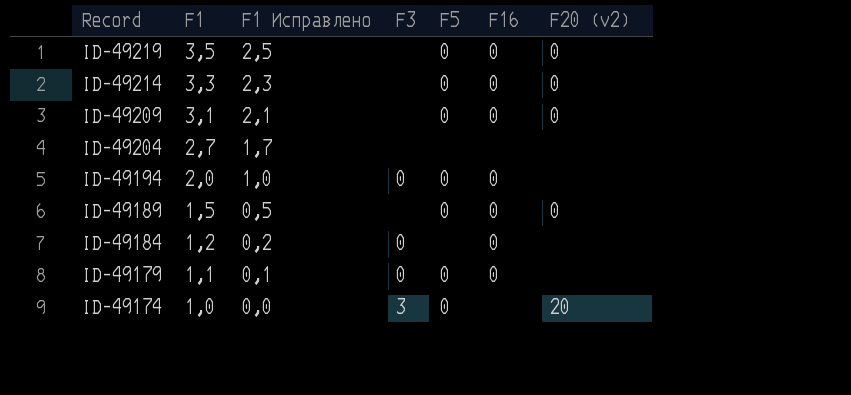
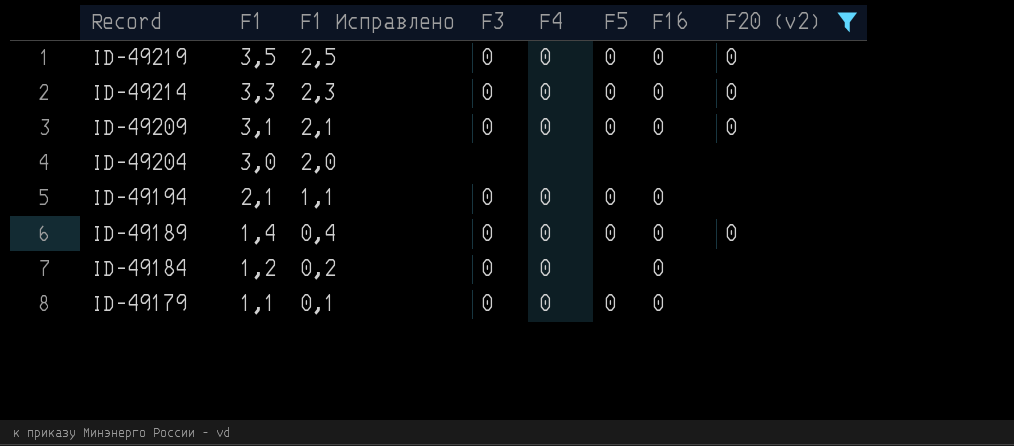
filter: none -> F20 (v2) != 20
column F4 | position: none -> 5
ID-49219 | F3: none -> 0
ID-49214 | F3: none -> 0
ID-49209 | F3: none -> 0
ID-49204 | F1: 2,7 -> 3,0
ID-49204 | F1 Исправлено: 1,7 -> 2,0
ID-49194 | F1: 2,0 -> 2,1
ID-49194 | F1 Исправлено: 1,0 -> 1,1
ID-49189 | F1: 1,5 -> 1,4
ID-49189 | F1 Исправлено: 0,5 -> 0,4
ID-49189 | F3: none -> 0

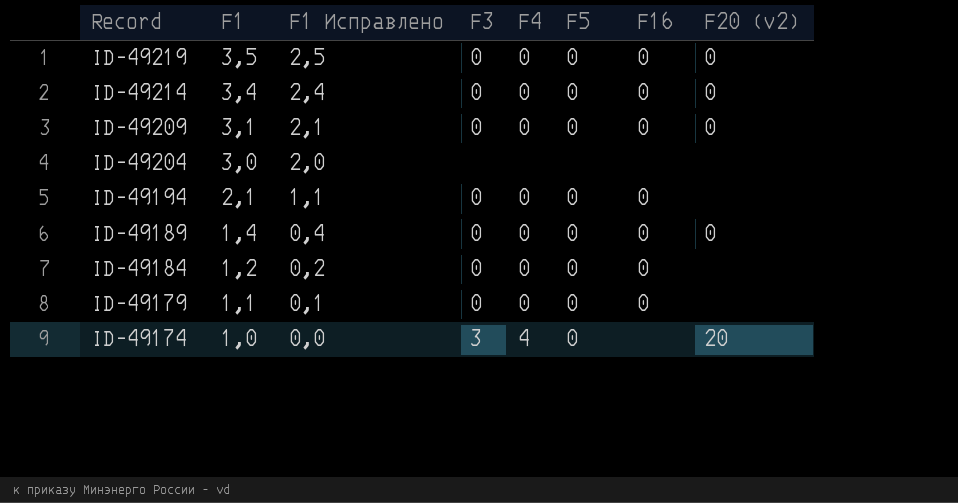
filter: F20 (v2) != 20 -> none
ID-49214 | F1: 3,3 -> 3,4
ID-49214 | F1 Исправлено: 2,3 -> 2,4
ID-49184 | F5: none -> 0

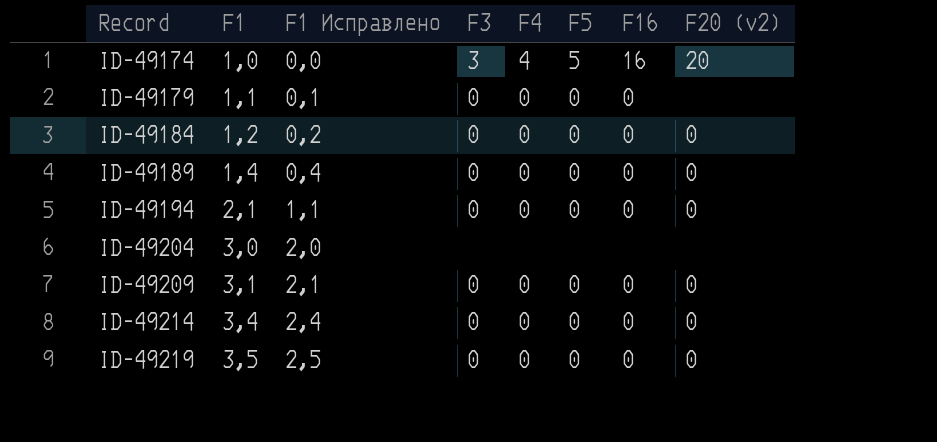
row order: Record descending -> Record ascending
ID-49174 | F5: 0 -> 5
ID-49174 | F16: none -> 16
ID-49184 | F20 (v2): none -> 0
ID-49194 | F20 (v2): none -> 0

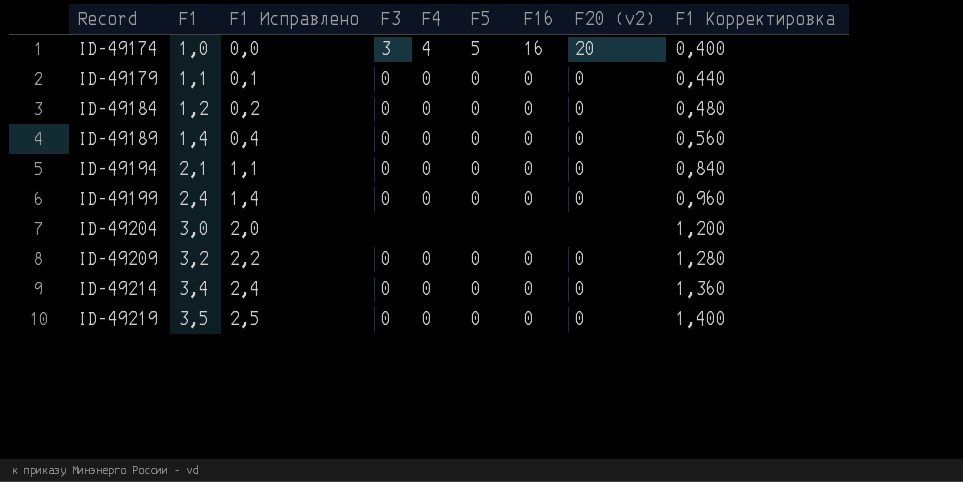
column F1 Корректировка | formula: none -> [F1] * 0,4
ID-49179 | F20 (v2): none -> 0
row ID-49199: none -> 2,4 | 1,4 | 0 | 0 | 0 | 0 | 0 | 0,960
ID-49209 | F1: 3,1 -> 3,2
ID-49209 | F1 Исправлено: 2,1 -> 2,2

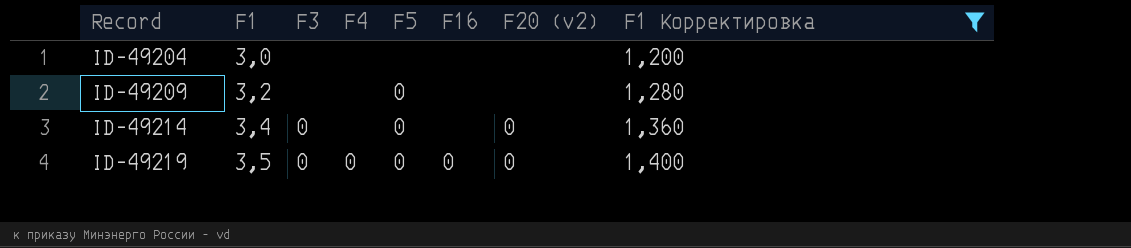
filter: none -> F1 Корректировка >= 1,200
column F1 Исправлено | formula: [F1] - 1 -> none
ID-49209 | F3: 0 -> none
ID-49209 | F4: 0 -> none
ID-49209 | F16: 0 -> none
ID-49209 | F20 (v2): 0 -> none
ID-49214 | F4: 0 -> none
ID-49214 | F16: 0 -> none

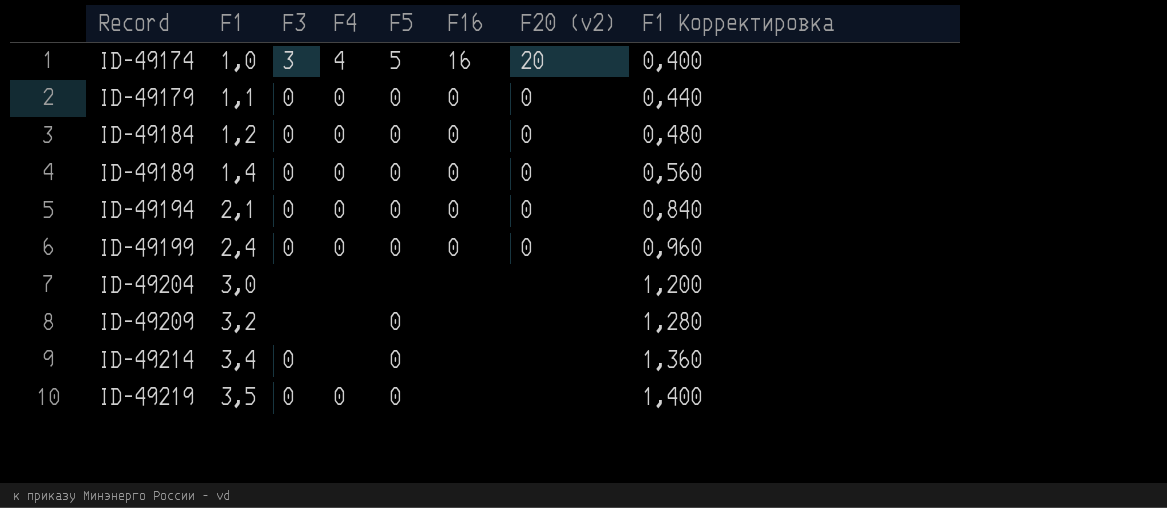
filter: F1 Корректировка >= 1,200 -> none
ID-49214 | F20 (v2): 0 -> none
ID-49219 | F16: 0 -> none
ID-49219 | F20 (v2): 0 -> none

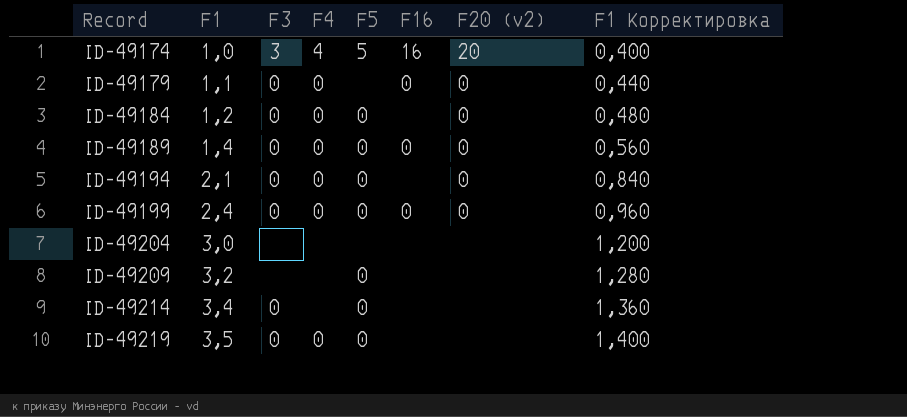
ID-49179 | F5: 0 -> none
ID-49184 | F16: 0 -> none
ID-49194 | F16: 0 -> none

